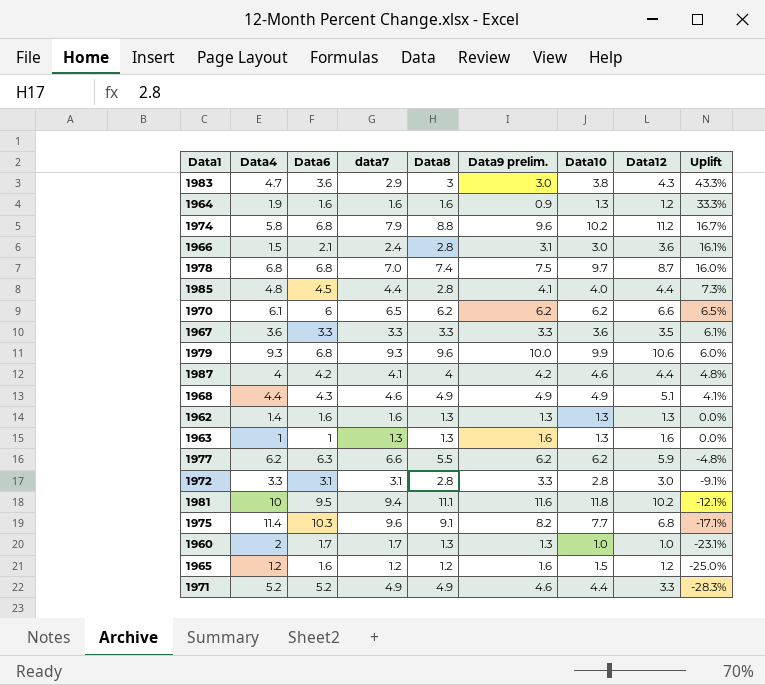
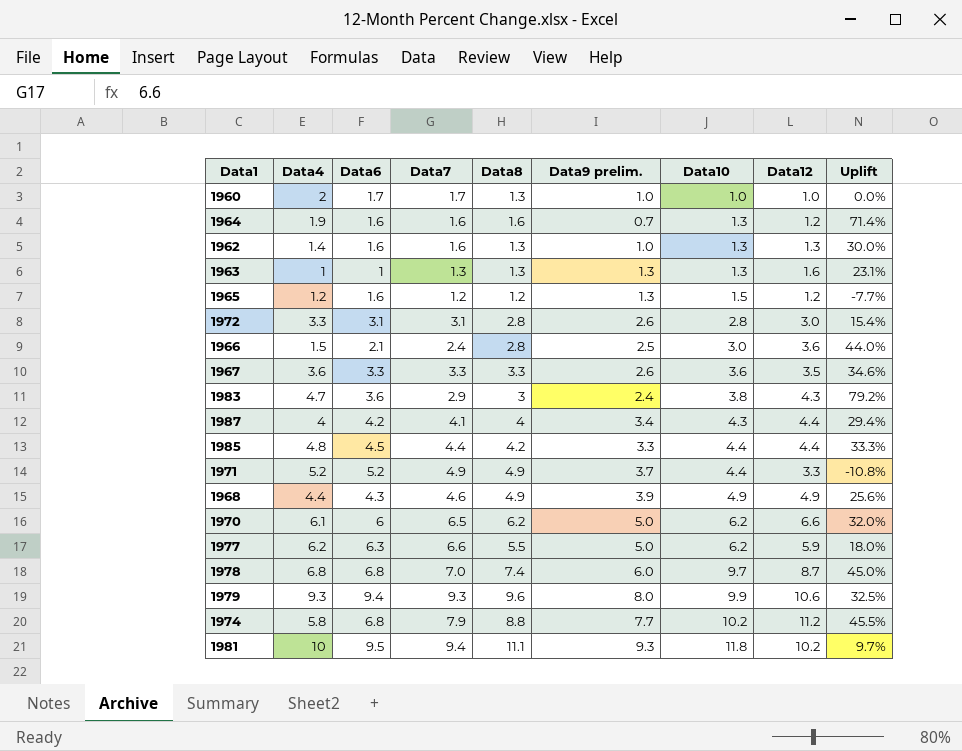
row order: Uplift descending -> Data10 ascending
column name: data7 -> Data7
row 1975: 11.4 | 10.3 | 9.6 | 9.1 | 8.2 | 7.7 | 6.8 | -17.1% -> none
1960 | Data9 prelim.: 1.3 -> 1.0
1960 | Uplift: -23.1% -> 0.0%
1964 | Data9 prelim.: 0.9 -> 0.7
1964 | Uplift: 33.3% -> 71.4%
1962 | Data9 prelim.: 1.3 -> 1.0
1962 | Uplift: 0.0% -> 30.0%
1963 | Data9 prelim.: 1.6 -> 1.3
1963 | Uplift: 0.0% -> 23.1%
1965 | Data9 prelim.: 1.6 -> 1.3
1965 | Uplift: -25.0% -> -7.7%
1972 | Data9 prelim.: 3.3 -> 2.6
1972 | Uplift: -9.1% -> 15.4%
1966 | Data9 prelim.: 3.1 -> 2.5
1966 | Uplift: 16.1% -> 44.0%
1967 | Data9 prelim.: 3.3 -> 2.6
1967 | Uplift: 6.1% -> 34.6%
1983 | Data9 prelim.: 3.0 -> 2.4
1983 | Uplift: 43.3% -> 79.2%
1987 | Data9 prelim.: 4.2 -> 3.4
1987 | Data10: 4.6 -> 4.3
1987 | Uplift: 4.8% -> 29.4%
1985 | Data8: 2.8 -> 4.2
1985 | Data9 prelim.: 4.1 -> 3.3
1985 | Data10: 4.0 -> 4.4
1985 | Uplift: 7.3% -> 33.3%
1971 | Data9 prelim.: 4.6 -> 3.7
1971 | Uplift: -28.3% -> -10.8%
1968 | Data9 prelim.: 4.9 -> 3.9
1968 | Data12: 5.1 -> 4.9
1968 | Uplift: 4.1% -> 25.6%
1970 | Data9 prelim.: 6.2 -> 5.0
1970 | Uplift: 6.5% -> 32.0%
1977 | Data9 prelim.: 6.2 -> 5.0
1977 | Uplift: -4.8% -> 18.0%
1978 | Data9 prelim.: 7.5 -> 6.0
1978 | Uplift: 16.0% -> 45.0%
1979 | Data6: 6.8 -> 9.4
1979 | Data9 prelim.: 10.0 -> 8.0
1979 | Uplift: 6.0% -> 32.5%
1974 | Data9 prelim.: 9.6 -> 7.7
1974 | Uplift: 16.7% -> 45.5%
1981 | Data9 prelim.: 11.6 -> 9.3
1981 | Uplift: -12.1% -> 9.7%

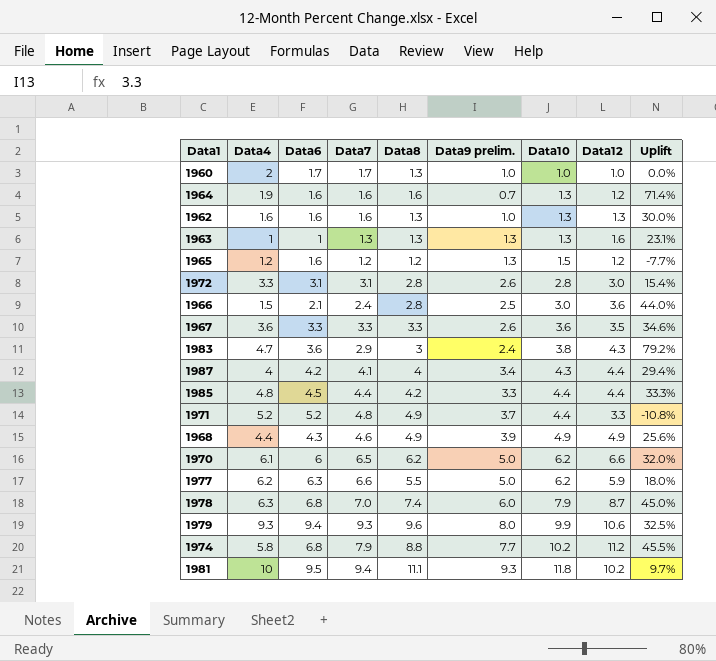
1962 | Data4: 1.4 -> 1.6
1971 | Data7: 4.9 -> 4.8
1978 | Data4: 6.8 -> 6.3
1978 | Data10: 9.7 -> 7.9

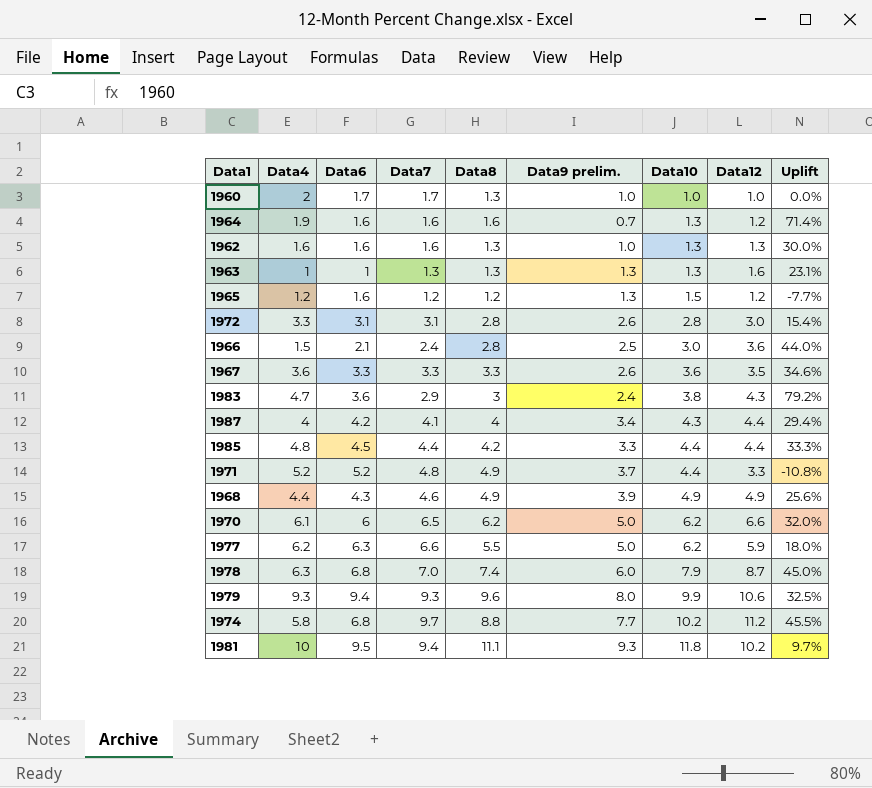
1974 | Data7: 7.9 -> 9.7

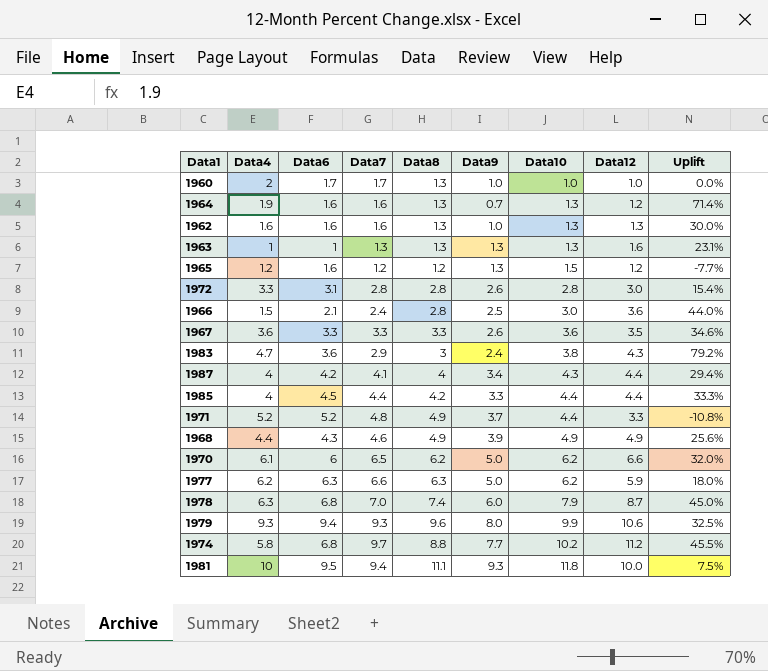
column name: Data9 prelim. -> Data9
1964 | Data8: 1.6 -> 1.3
1972 | Data7: 3.1 -> 2.8
1985 | Data4: 4.8 -> 4
1977 | Data8: 5.5 -> 6.3
1981 | Data12: 10.2 -> 10.0
1981 | Uplift: 9.7% -> 7.5%

